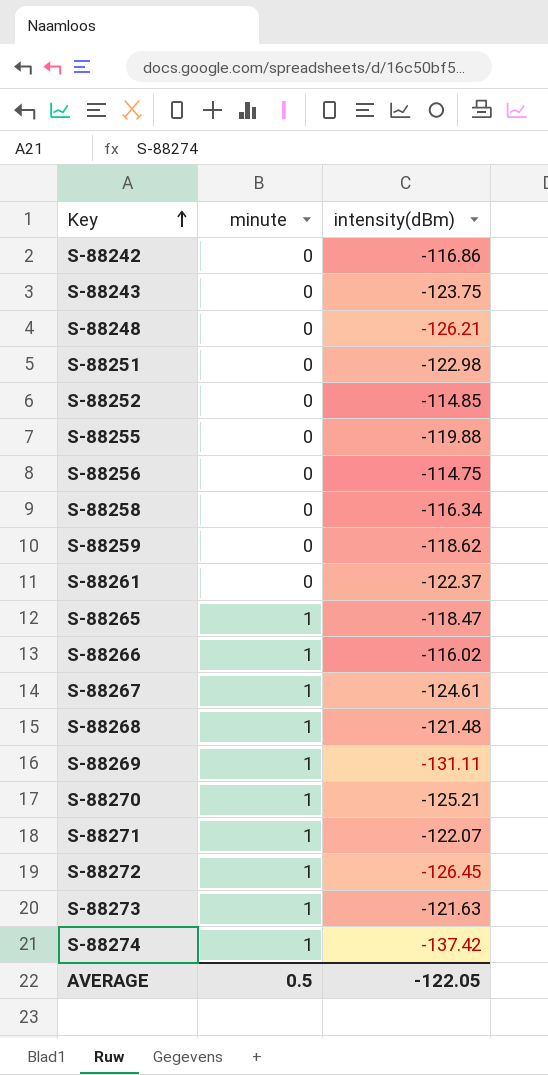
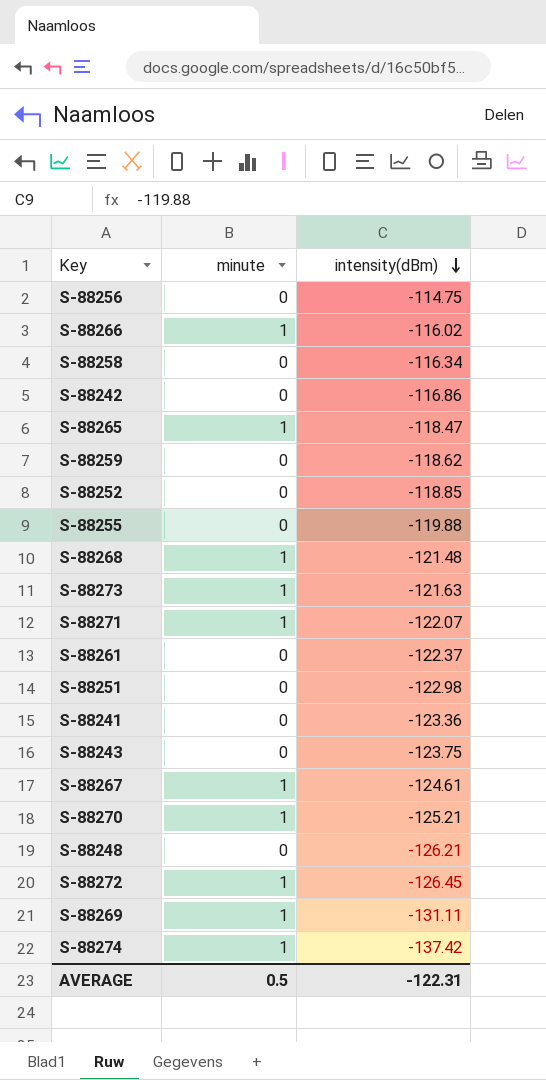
row order: Key ascending -> intensity(dBm) descending
S-88252 | intensity(dBm): -114.85 -> -118.85
row S-88241: none -> 0 | -123.36
AVERAGE | intensity(dBm): -122.05 -> -122.31

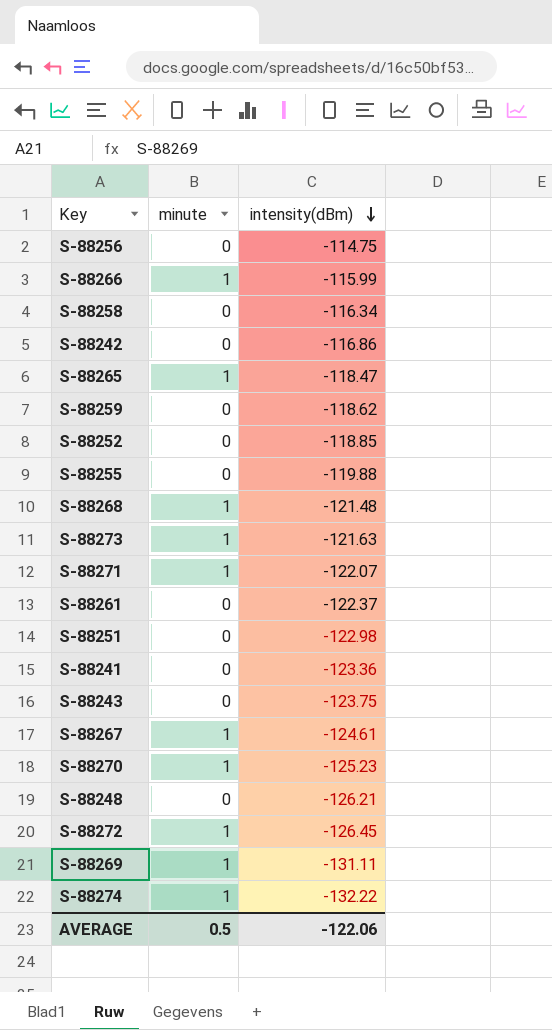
S-88266 | intensity(dBm): -116.02 -> -115.99
S-88270 | intensity(dBm): -125.21 -> -125.23
S-88274 | intensity(dBm): -137.42 -> -132.22
AVERAGE | intensity(dBm): -122.31 -> -122.06

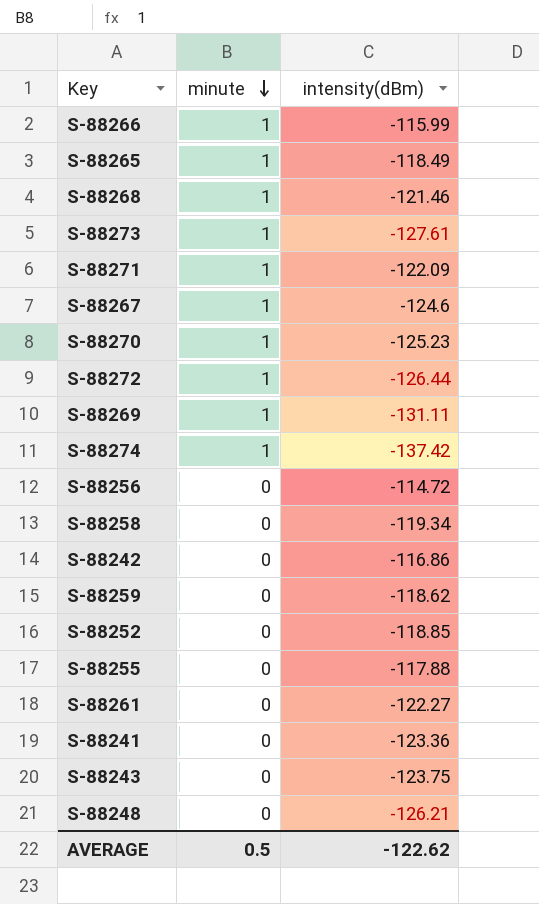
row order: intensity(dBm) descending -> minute descending
row S-88251: 0 | -122.98 -> none
S-88265 | intensity(dBm): -118.47 -> -118.49
S-88268 | intensity(dBm): -121.48 -> -121.46
S-88273 | intensity(dBm): -121.63 -> -127.61
S-88271 | intensity(dBm): -122.07 -> -122.09
S-88267 | intensity(dBm): -124.61 -> -124.6
S-88272 | intensity(dBm): -126.45 -> -126.44
S-88274 | intensity(dBm): -132.22 -> -137.42
S-88256 | intensity(dBm): -114.75 -> -114.72
S-88258 | intensity(dBm): -116.34 -> -119.34
S-88255 | intensity(dBm): -119.88 -> -117.88
S-88261 | intensity(dBm): -122.37 -> -122.27
AVERAGE | intensity(dBm): -122.06 -> -122.62

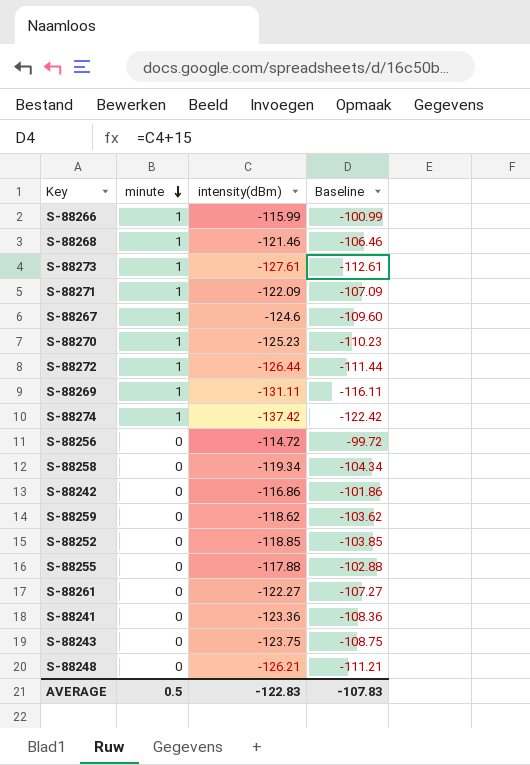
column Baseline | formula: none -> [intensity(dBm)] + 15
row S-88265: 1 | -118.49 -> none
AVERAGE | intensity(dBm): -122.62 -> -122.83

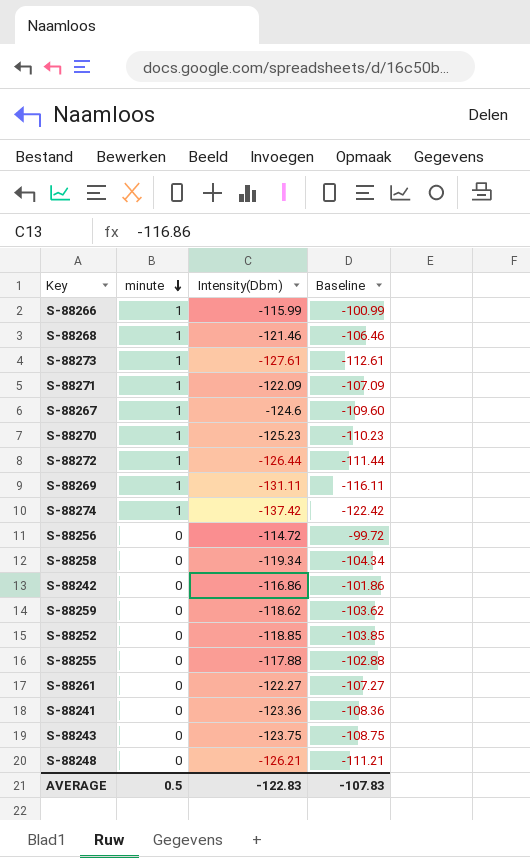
column name: intensity(dBm) -> Intensity(Dbm)

